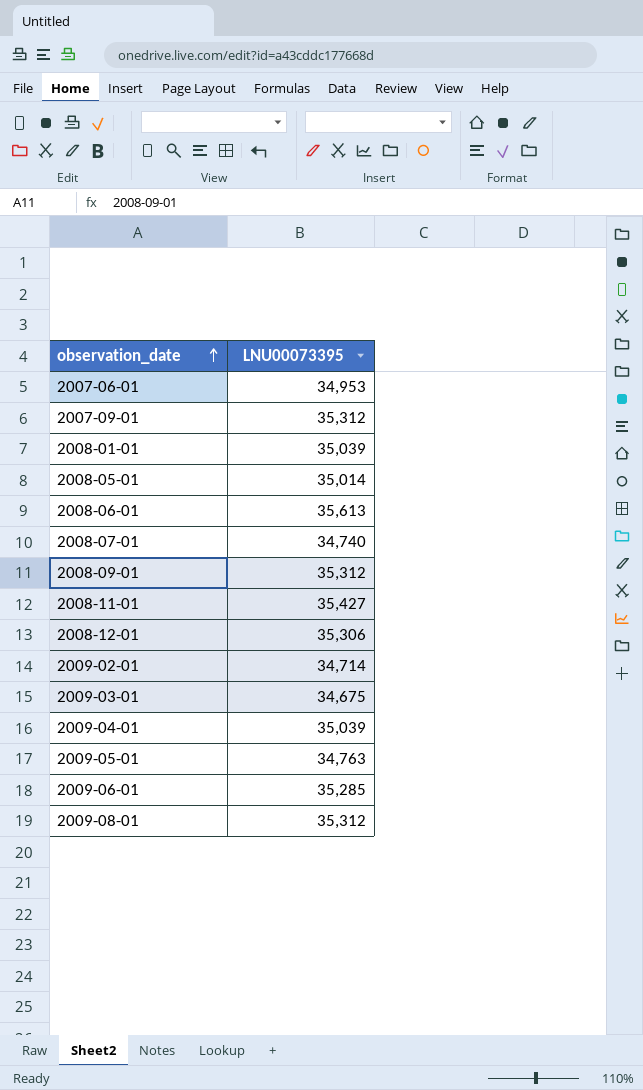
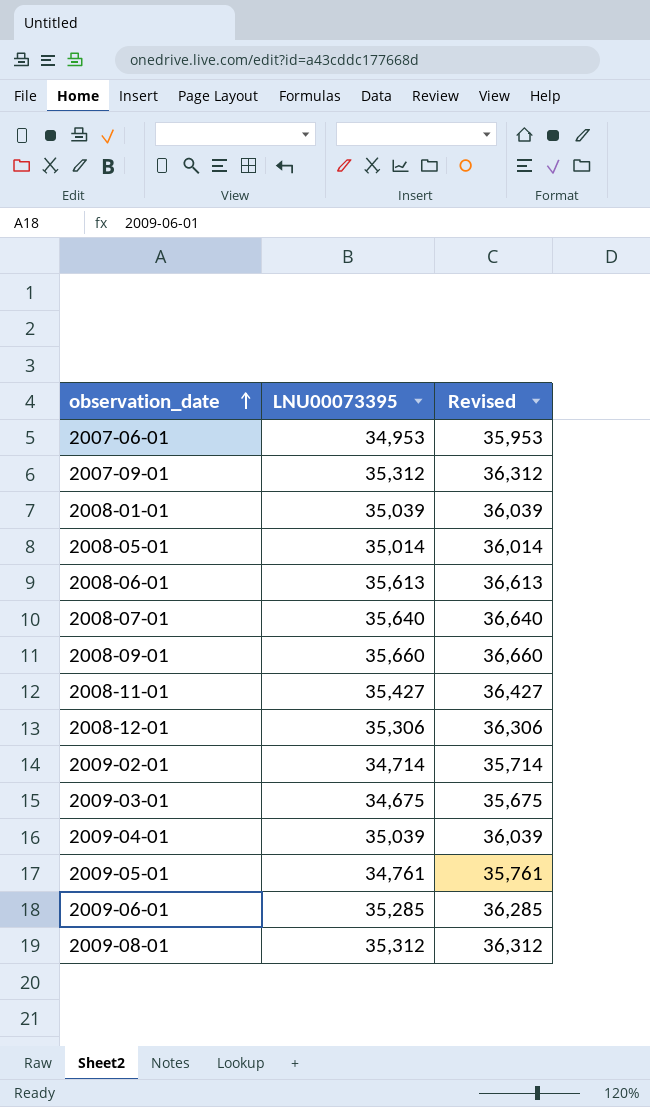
column Revised | formula: none -> [LNU00073395] + 1000
2008-07-01 | LNU00073395: 34,740 -> 35,640
2008-09-01 | LNU00073395: 35,312 -> 35,660
2009-05-01 | LNU00073395: 34,763 -> 34,761

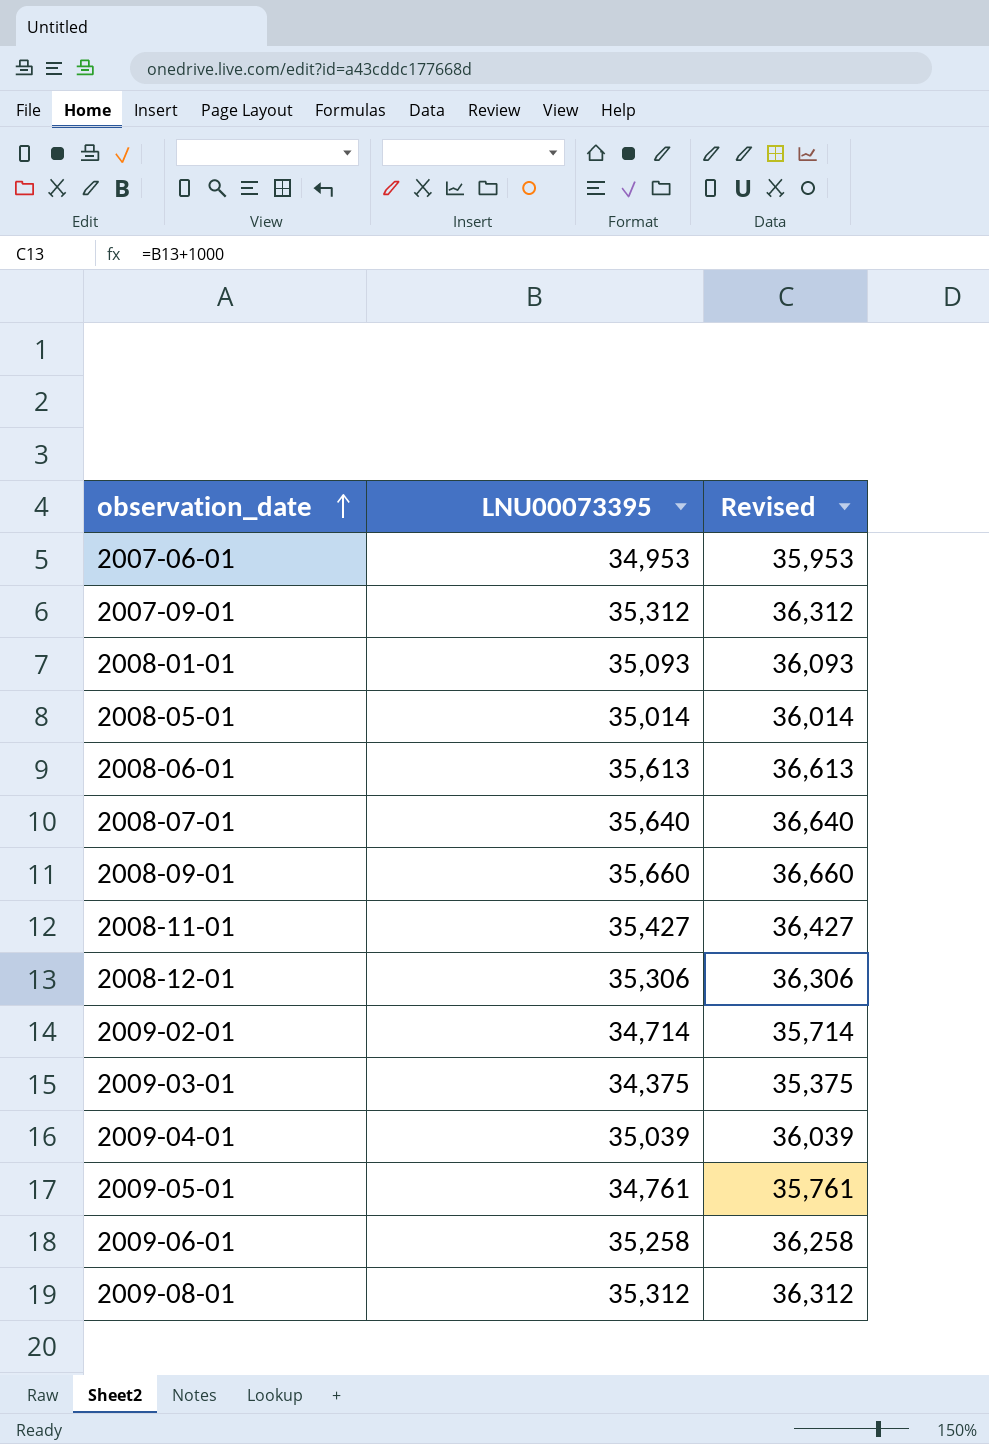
2008-01-01 | LNU00073395: 35,039 -> 35,093
2008-01-01 | Revised: 36,039 -> 36,093
2009-03-01 | LNU00073395: 34,675 -> 34,375
2009-03-01 | Revised: 35,675 -> 35,375
2009-06-01 | LNU00073395: 35,285 -> 35,258
2009-06-01 | Revised: 36,285 -> 36,258

